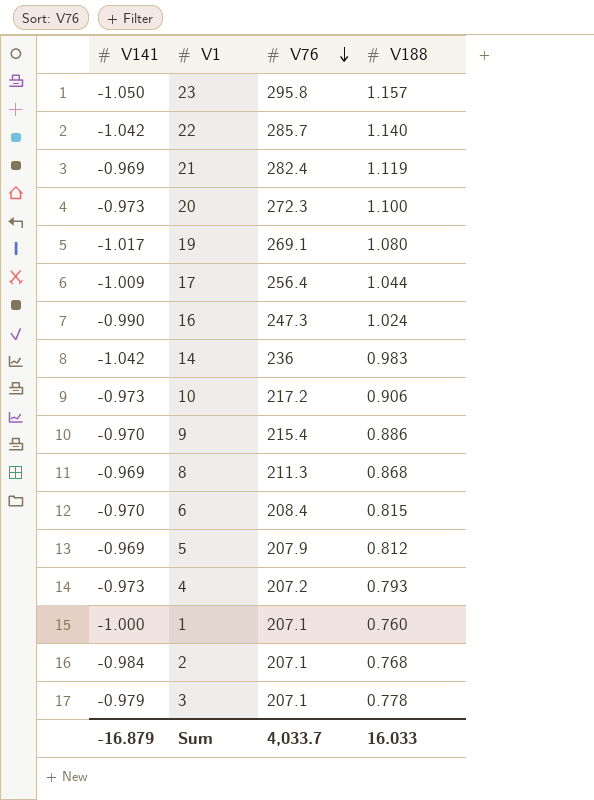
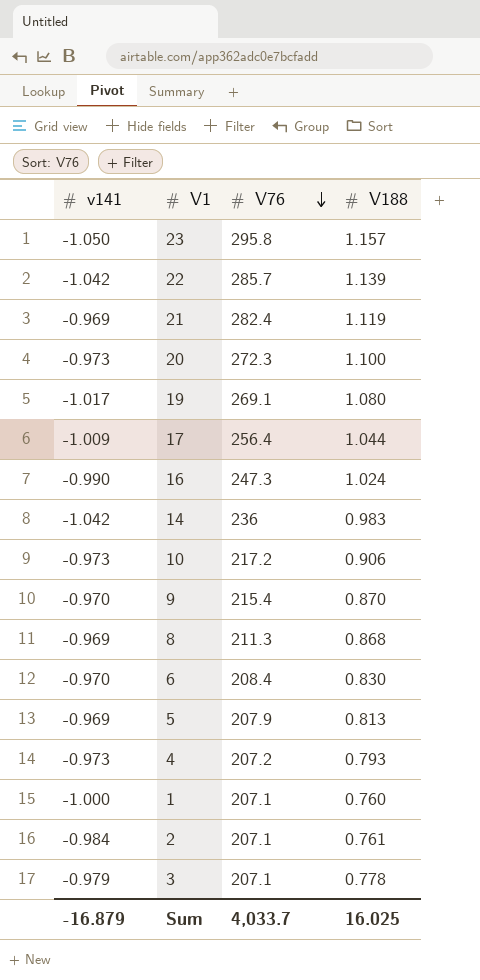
column name: V141 -> v141
22 | V188: 1.140 -> 1.139
9 | V188: 0.886 -> 0.870
6 | V188: 0.815 -> 0.830
5 | V188: 0.812 -> 0.813
2 | V188: 0.768 -> 0.761
Sum | V188: 16.033 -> 16.025

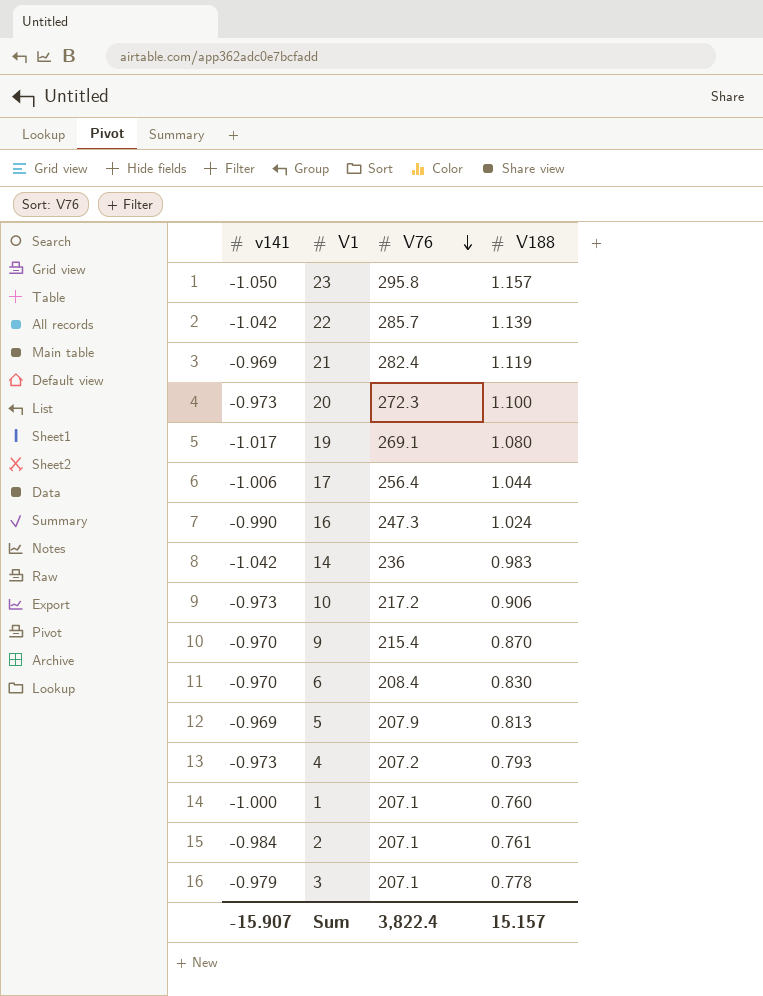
row 8: -0.969 | 211.3 | 0.868 -> none
17 | v141: -1.009 -> -1.006
Sum | v141: -16.879 -> -15.907
Sum | V76: 4,033.7 -> 3,822.4
Sum | V188: 16.025 -> 15.157

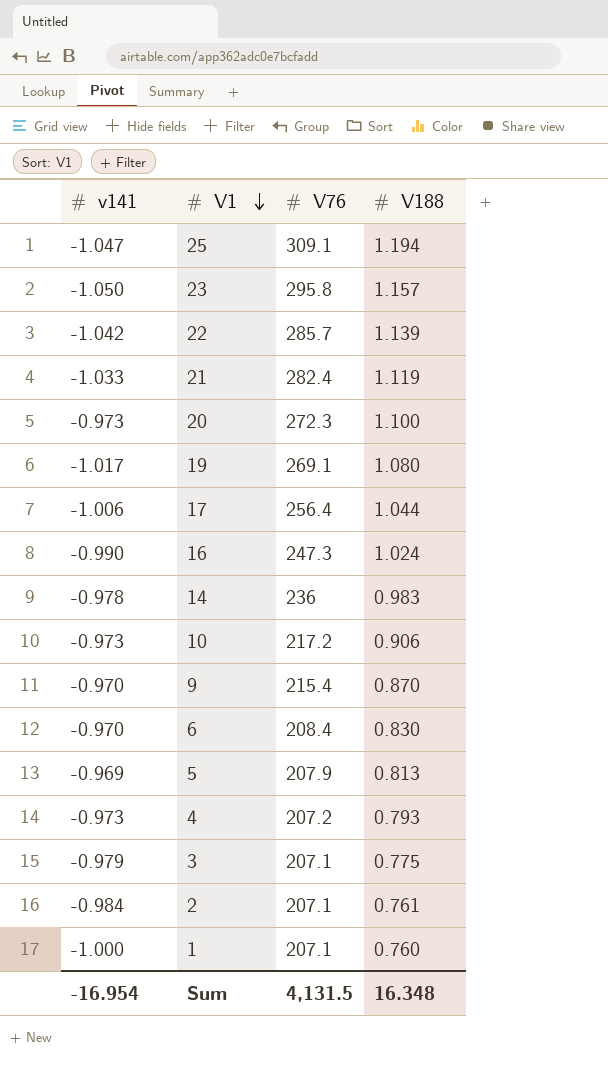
row order: V76 descending -> V1 descending
row 25: none -> -1.047 | 309.1 | 1.194
21 | v141: -0.969 -> -1.033
14 | v141: -1.042 -> -0.978
3 | V188: 0.778 -> 0.775
Sum | v141: -15.907 -> -16.954
Sum | V76: 3,822.4 -> 4,131.5
Sum | V188: 15.157 -> 16.348

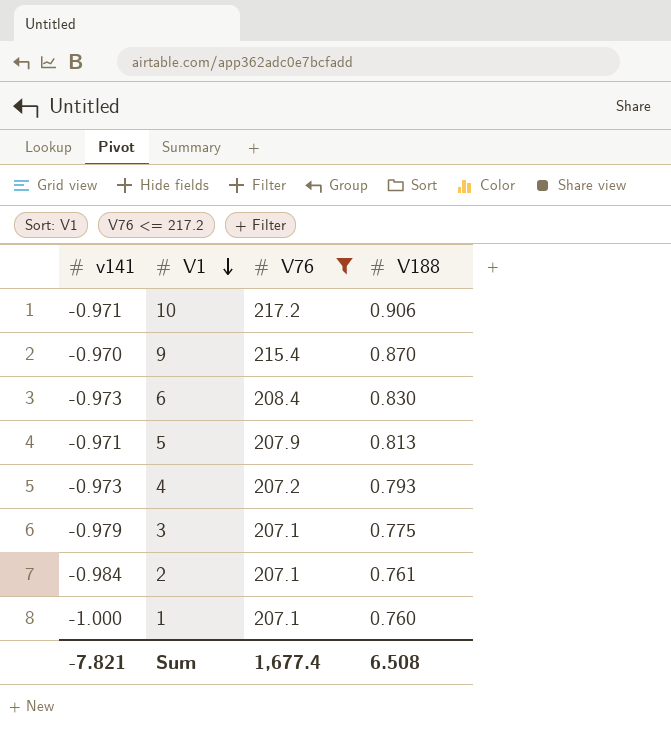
filter: none -> V76 <= 217.2
10 | v141: -0.973 -> -0.971
6 | v141: -0.970 -> -0.973
5 | v141: -0.969 -> -0.971
Sum | v141: -16.954 -> -7.821
Sum | V76: 4,131.5 -> 1,677.4
Sum | V188: 16.348 -> 6.508

